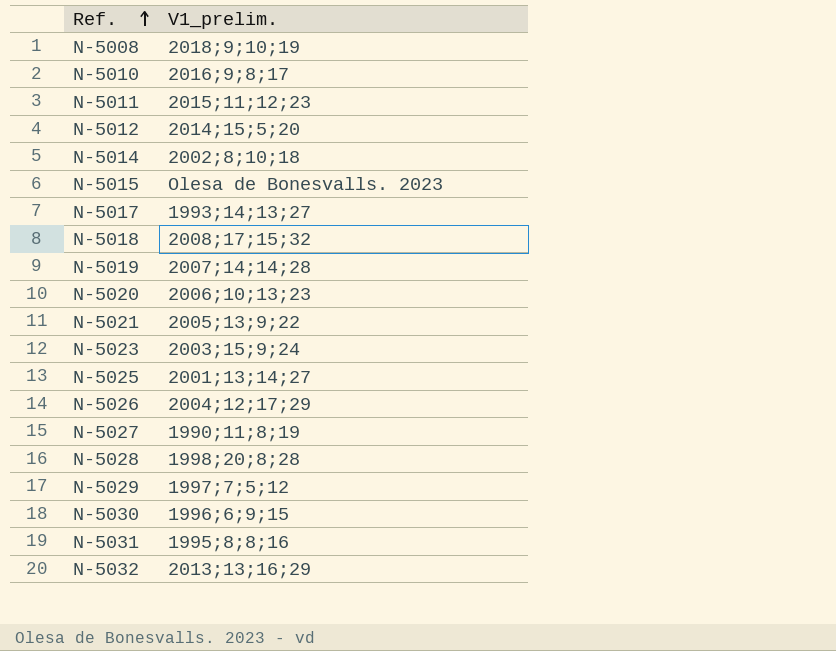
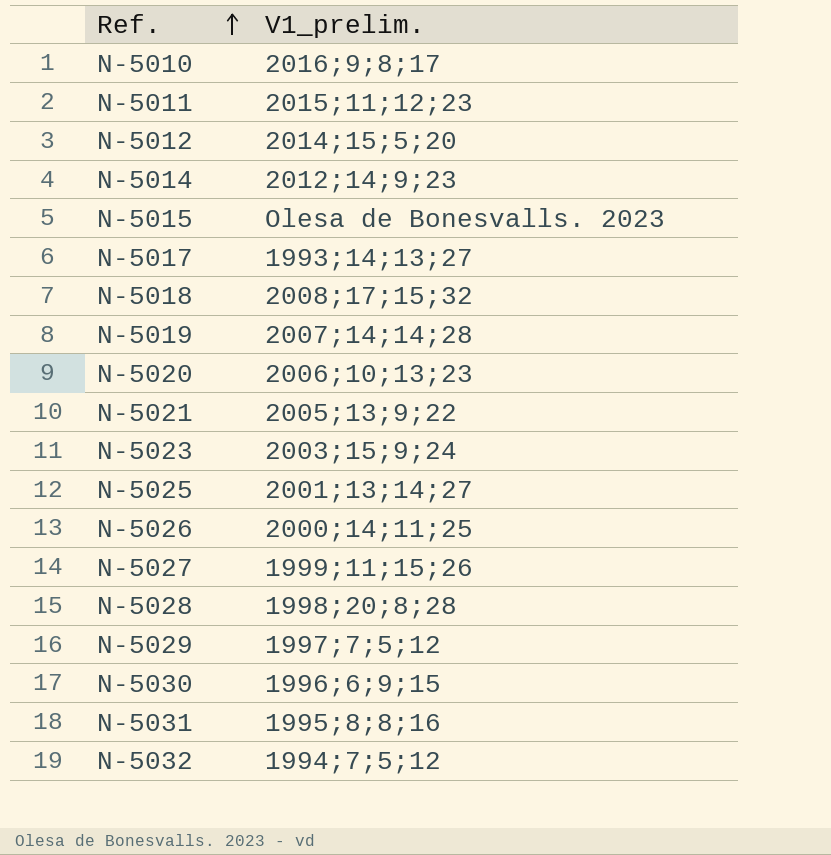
row N-5008: 2018;9;10;19 -> none
N-5014 | V1_prelim.: 2002;8;10;18 -> 2012;14;9;23
N-5026 | V1_prelim.: 2004;12;17;29 -> 2000;14;11;25
N-5027 | V1_prelim.: 1990;11;8;19 -> 1999;11;15;26
N-5032 | V1_prelim.: 2013;13;16;29 -> 1994;7;5;12

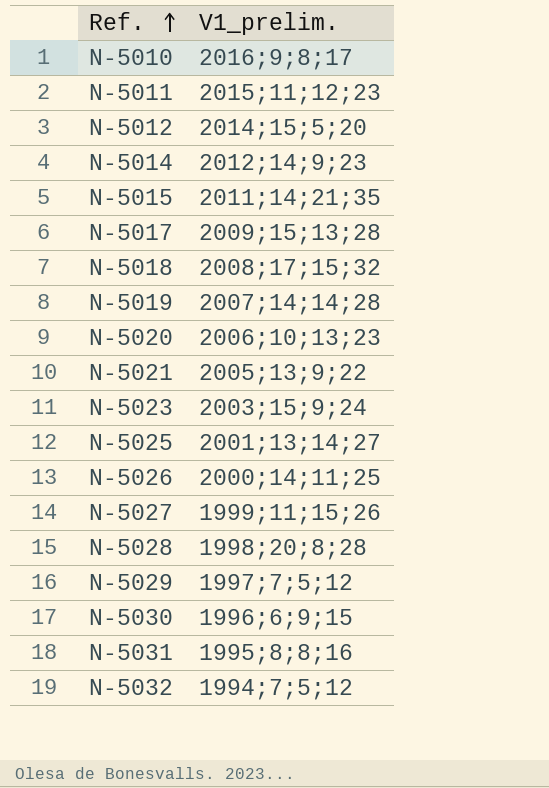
N-5015 | V1_prelim.: Olesa de Bonesvalls. 2023 -> 2011;14;21;35
N-5017 | V1_prelim.: 1993;14;13;27 -> 2009;15;13;28

